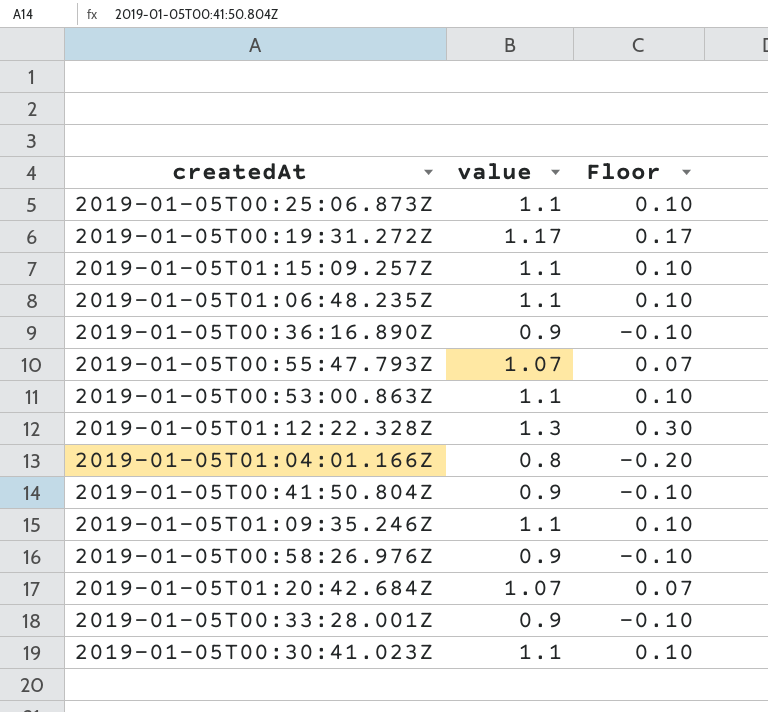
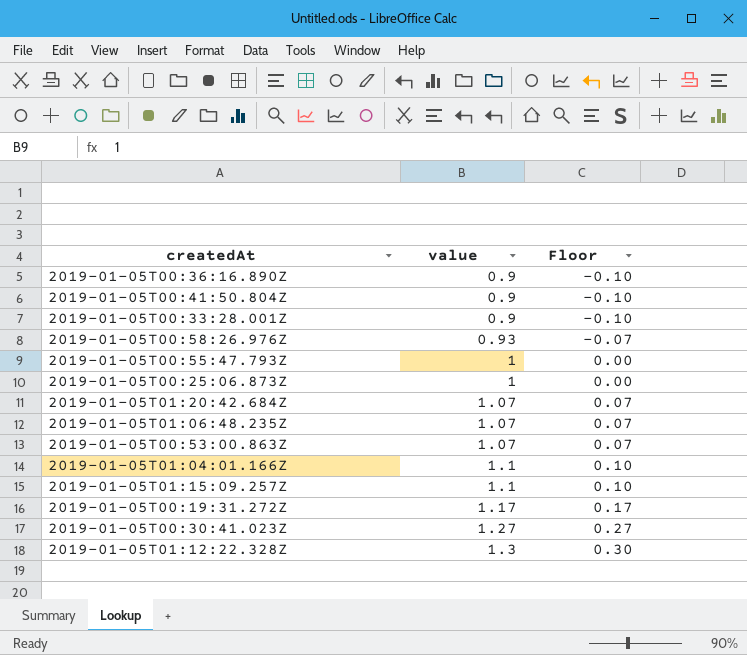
row order: none -> value ascending
row 2019-01-05T01:09:35.246Z: 1.1 | 0.10 -> none
2019-01-05T00:58:26.976Z | value: 0.9 -> 0.93
2019-01-05T00:58:26.976Z | Floor: -0.10 -> -0.07
2019-01-05T00:55:47.793Z | value: 1.07 -> 1
2019-01-05T00:55:47.793Z | Floor: 0.07 -> 0.00
2019-01-05T00:25:06.873Z | value: 1.1 -> 1
2019-01-05T00:25:06.873Z | Floor: 0.10 -> 0.00
2019-01-05T01:06:48.235Z | value: 1.1 -> 1.07
2019-01-05T01:06:48.235Z | Floor: 0.10 -> 0.07
2019-01-05T00:53:00.863Z | value: 1.1 -> 1.07
2019-01-05T00:53:00.863Z | Floor: 0.10 -> 0.07
2019-01-05T01:04:01.166Z | value: 0.8 -> 1.1
2019-01-05T01:04:01.166Z | Floor: -0.20 -> 0.10
2019-01-05T00:30:41.023Z | value: 1.1 -> 1.27
2019-01-05T00:30:41.023Z | Floor: 0.10 -> 0.27

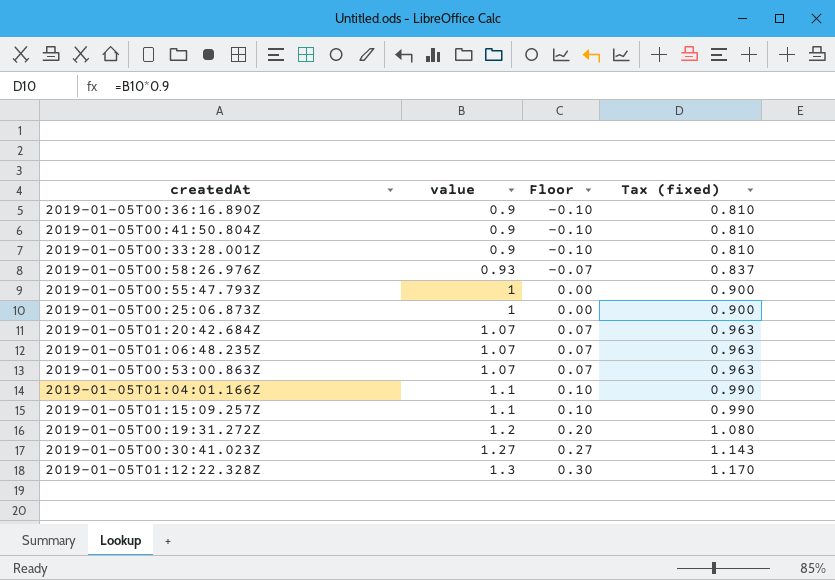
column Tax (fixed) | formula: none -> [value] * 0.9
2019-01-05T00:19:31.272Z | value: 1.17 -> 1.2
2019-01-05T00:19:31.272Z | Floor: 0.17 -> 0.20

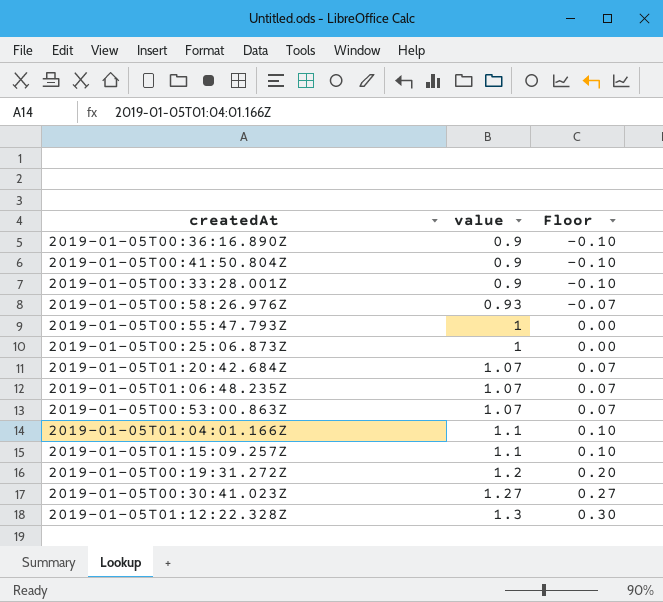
column Tax (fixed) | formula: [value] * 0.9 -> none

